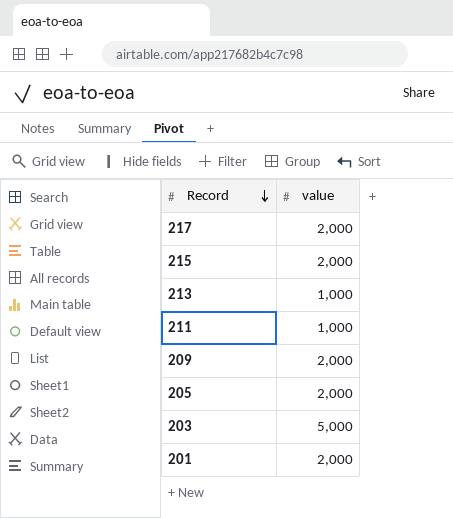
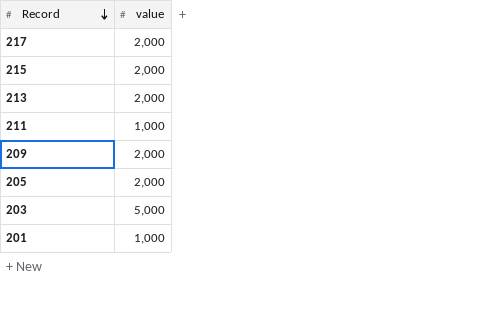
213 | value: 1,000 -> 2,000
201 | value: 2,000 -> 1,000

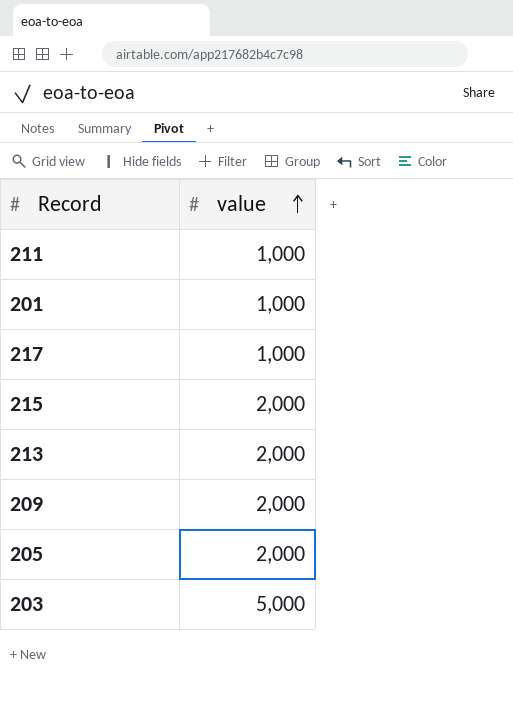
row order: Record descending -> value ascending
217 | value: 2,000 -> 1,000

